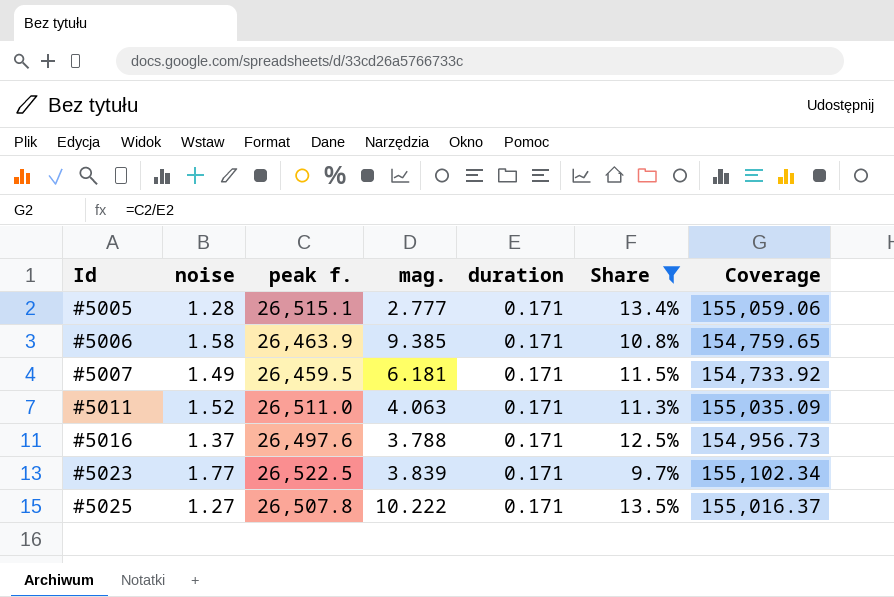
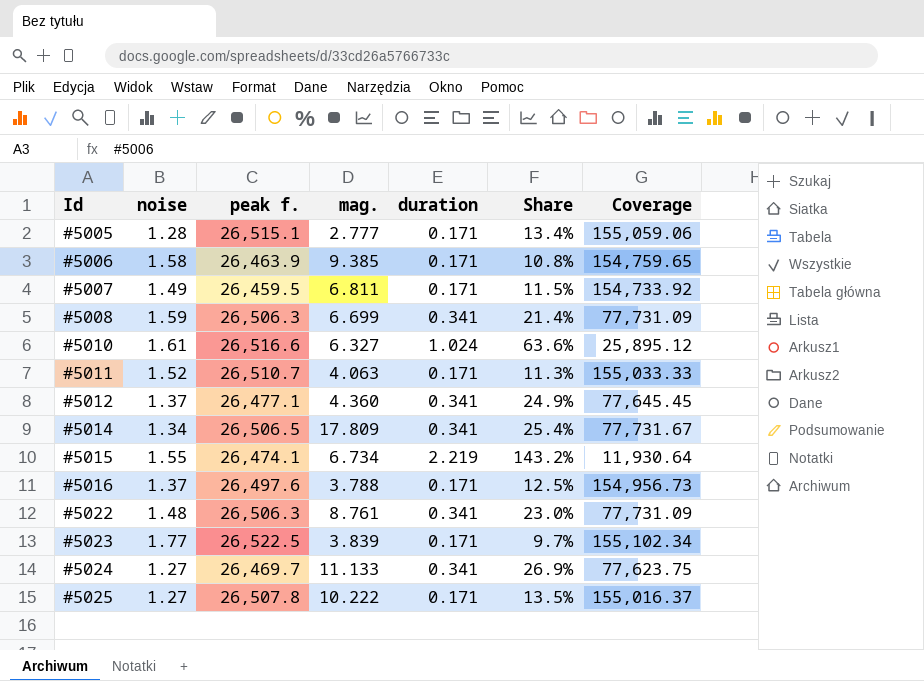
filter: Share <= 13.5% -> none
#5007 | mag.: 6.181 -> 6.811
#5011 | peak f.: 26,511.0 -> 26,510.7
#5011 | Coverage: 155,035.09 -> 155,033.33

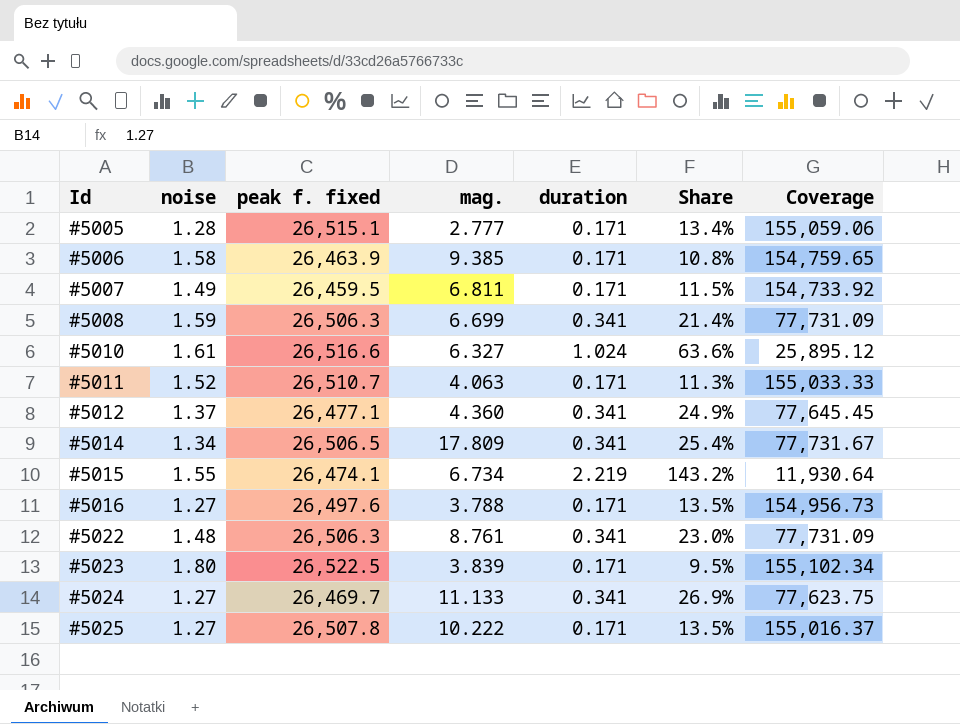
column name: peak f. -> peak f. fixed
#5016 | noise: 1.37 -> 1.27
#5016 | Share: 12.5% -> 13.5%
#5023 | noise: 1.77 -> 1.80
#5023 | Share: 9.7% -> 9.5%

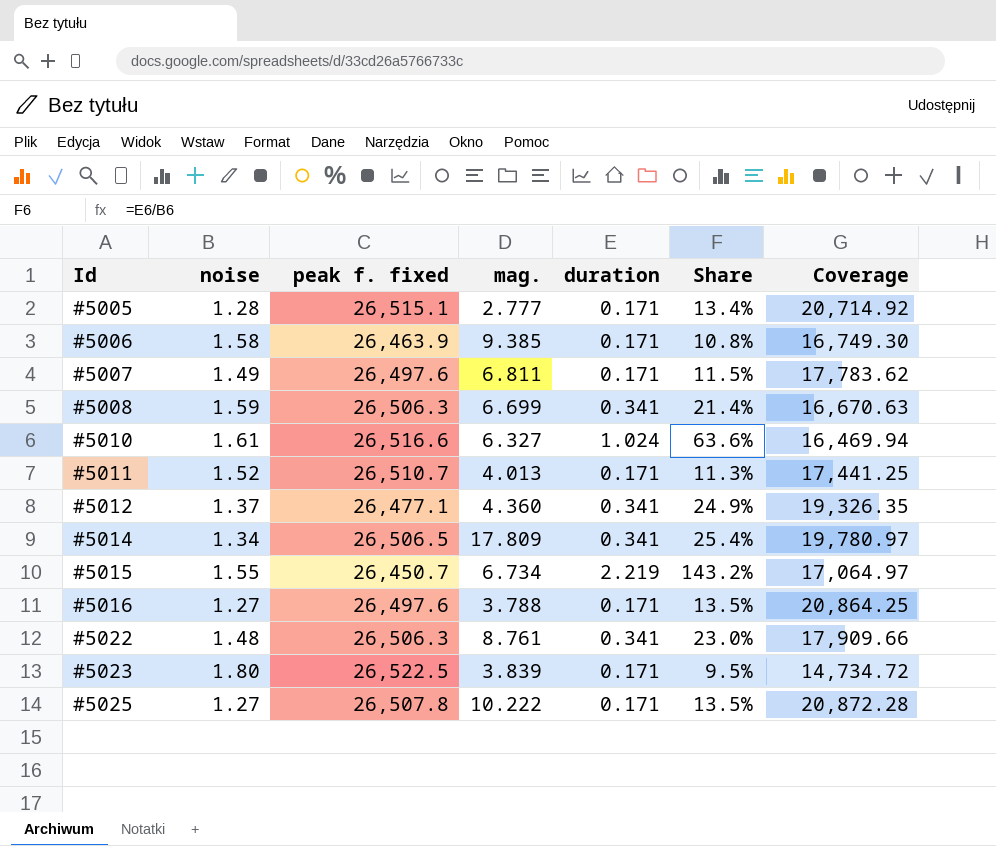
column Coverage | formula: [peak f. fixed] / [duration] -> [peak f. fixed] / [noise]
row #5024: 1.27 | 26,469.7 | 11.133 | 0.341 | 26.9% | 77,623.75 -> none
#5007 | peak f. fixed: 26,459.5 -> 26,497.6
#5011 | mag.: 4.063 -> 4.013
#5015 | peak f. fixed: 26,474.1 -> 26,450.7

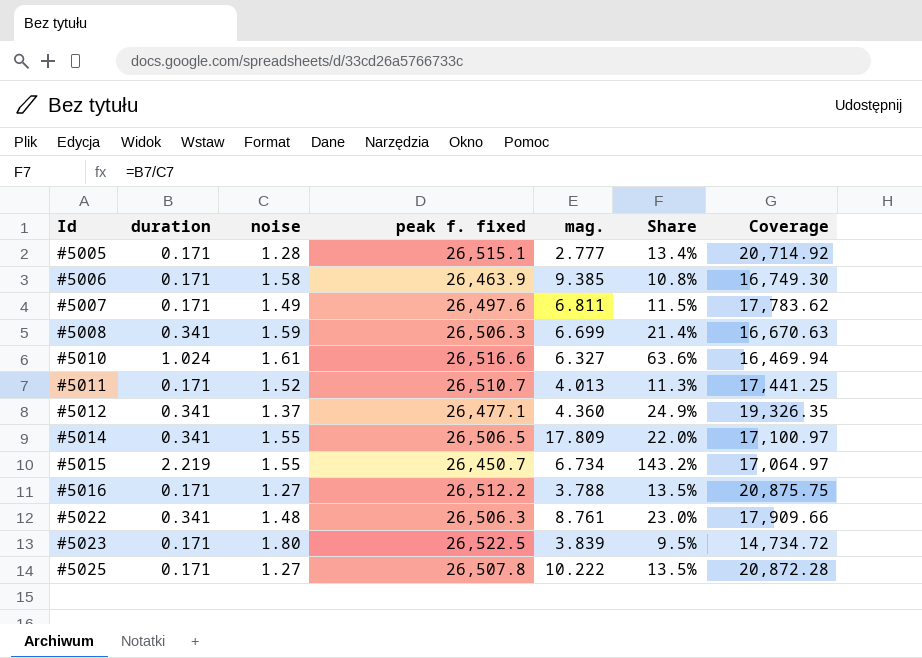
column duration | position: 5 -> 2
#5014 | noise: 1.34 -> 1.55
#5014 | Share: 25.4% -> 22.0%
#5014 | Coverage: 19,780.97 -> 17,100.97
#5016 | peak f. fixed: 26,497.6 -> 26,512.2
#5016 | Coverage: 20,864.25 -> 20,875.75

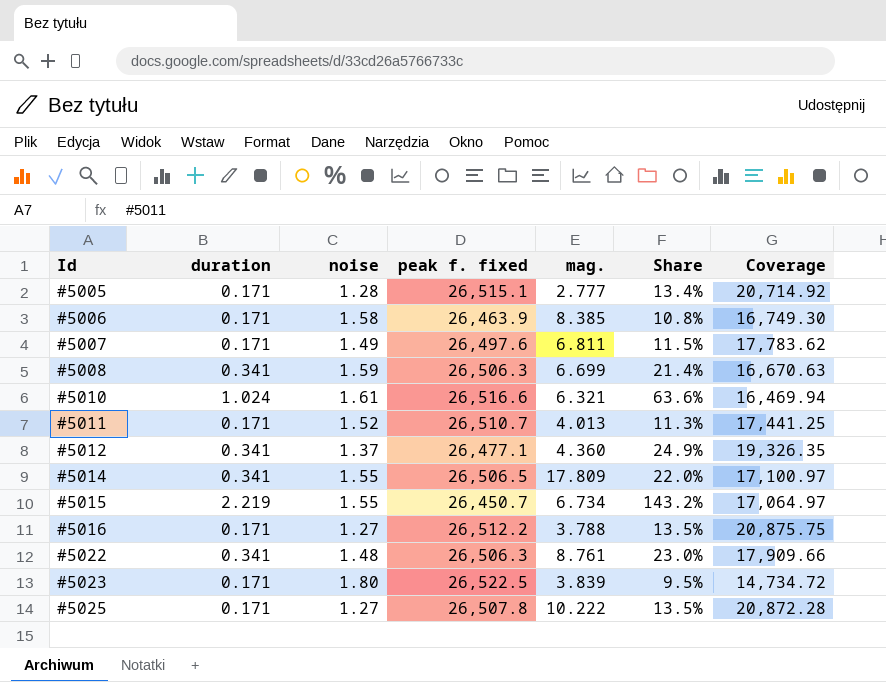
#5006 | mag.: 9.385 -> 8.385
#5010 | mag.: 6.327 -> 6.321

